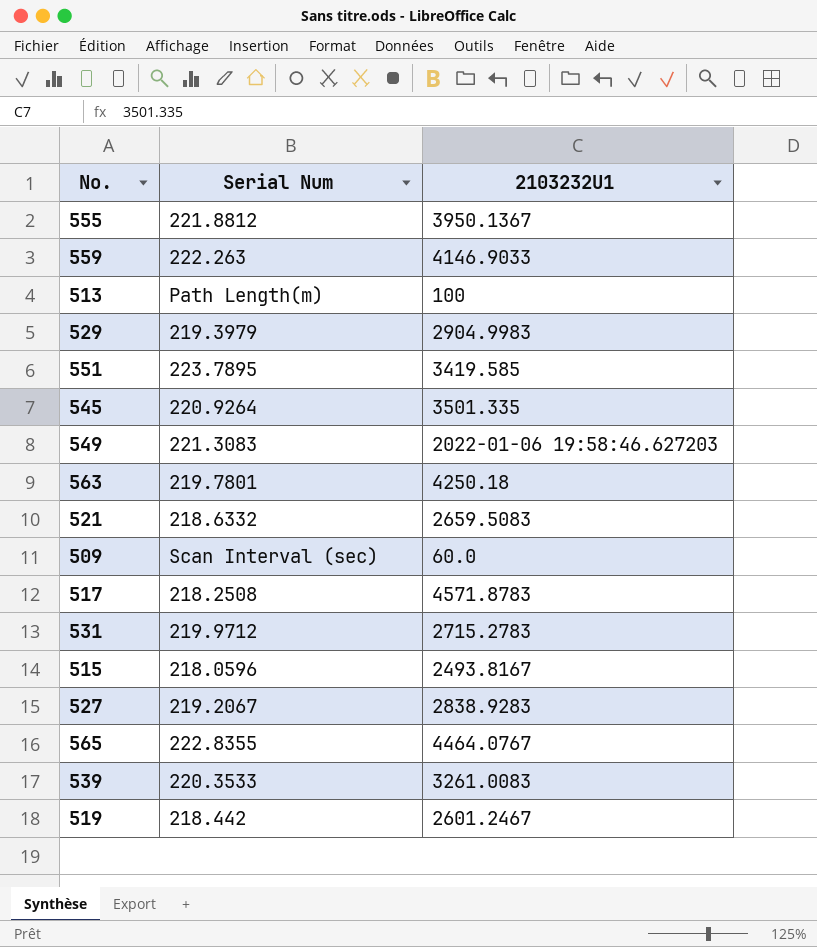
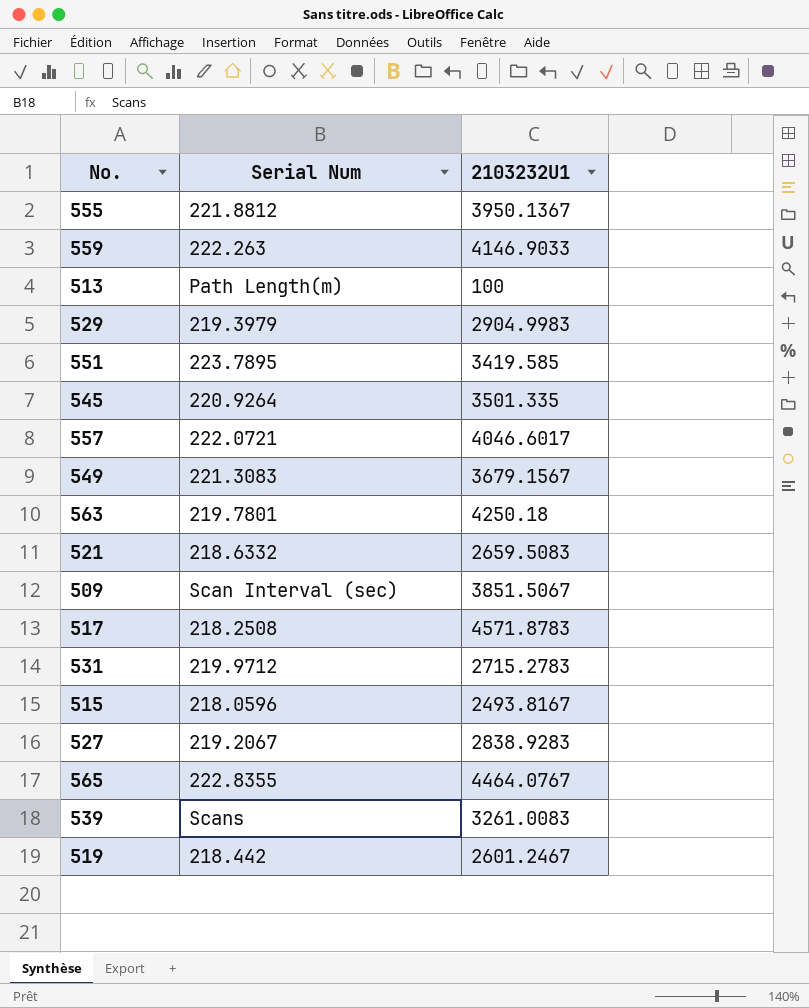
row 557: none -> 222.0721 | 4046.6017
549 | 2103232U1: 2022-01-06 19:58:46.627203 -> 3679.1567
509 | 2103232U1: 60.0 -> 3851.5067
539 | Serial Num: 220.3533 -> Scans

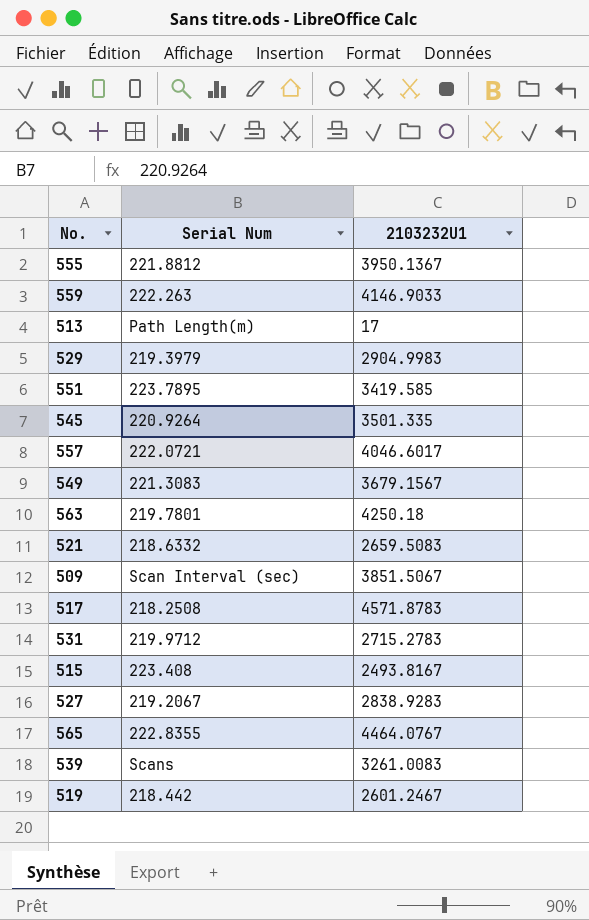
513 | 2103232U1: 100 -> 17
515 | Serial Num: 218.0596 -> 223.408

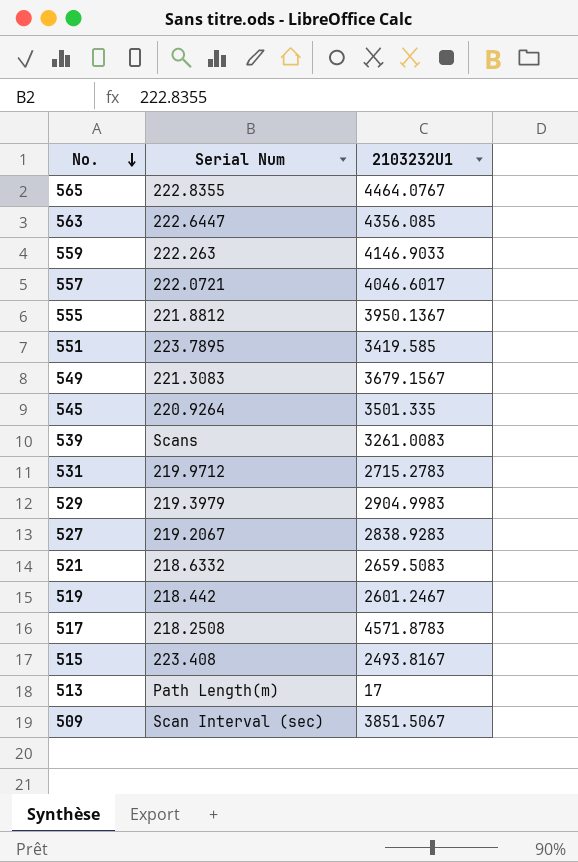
row order: none -> No. descending
563 | Serial Num: 219.7801 -> 222.6447
563 | 2103232U1: 4250.18 -> 4356.085

